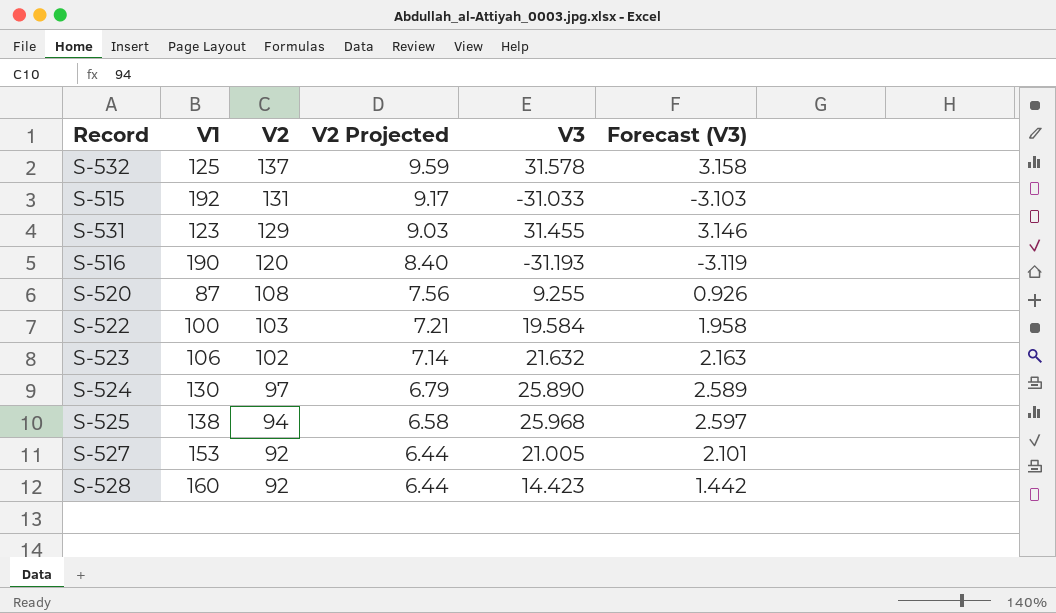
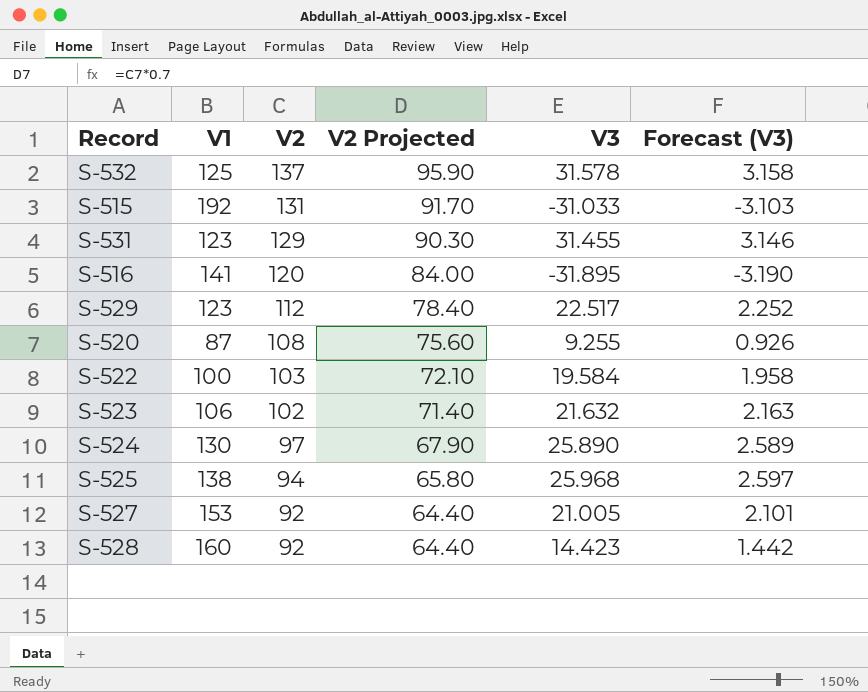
column V2 Projected | formula: [V2] * 0.07 -> [V2] * 0.7
S-516 | V1: 190 -> 141
S-516 | V3: -31.193 -> -31.895
S-516 | Forecast (V3): -3.119 -> -3.190
row S-529: none -> 123 | 112 | 78.40 | 22.517 | 2.252

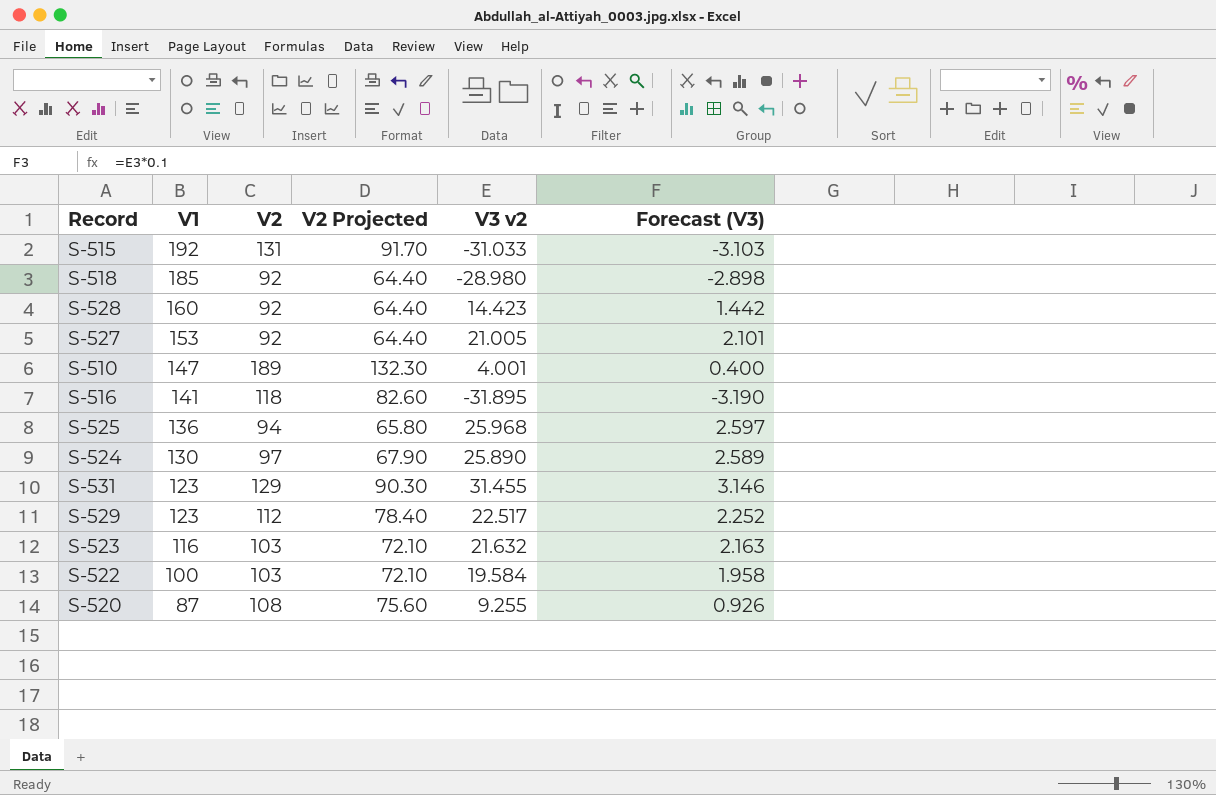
row order: V2 descending -> V1 descending
column name: V3 -> V3 v2
row S-532: 125 | 137 | 95.90 | 31.578 | 3.158 -> none
row S-518: none -> 185 | 92 | 64.40 | -28.980 | -2.898
row S-510: none -> 147 | 189 | 132.30 | 4.001 | 0.400
S-516 | V2: 120 -> 118
S-516 | V2 Projected: 84.00 -> 82.60
S-525 | V1: 138 -> 136
S-523 | V1: 106 -> 116
S-523 | V2: 102 -> 103
S-523 | V2 Projected: 71.40 -> 72.10

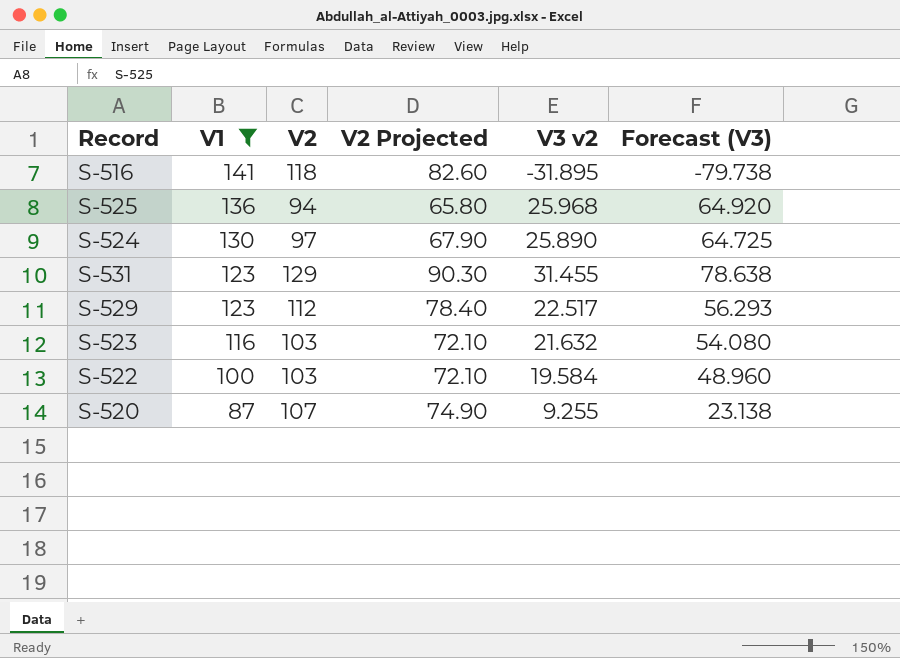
filter: none -> V1 <= 141
column Forecast (V3) | formula: [V3 v2] * 0.1 -> [V3 v2] * 2.5
S-520 | V2: 108 -> 107
S-520 | V2 Projected: 75.60 -> 74.90

